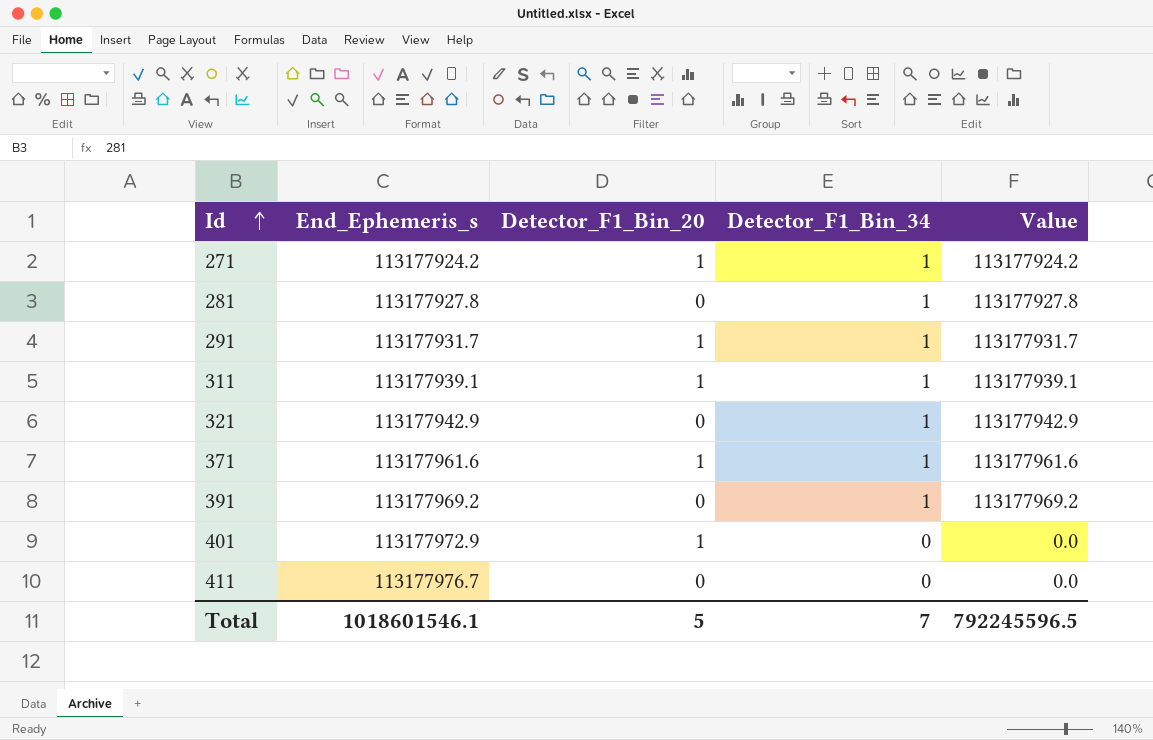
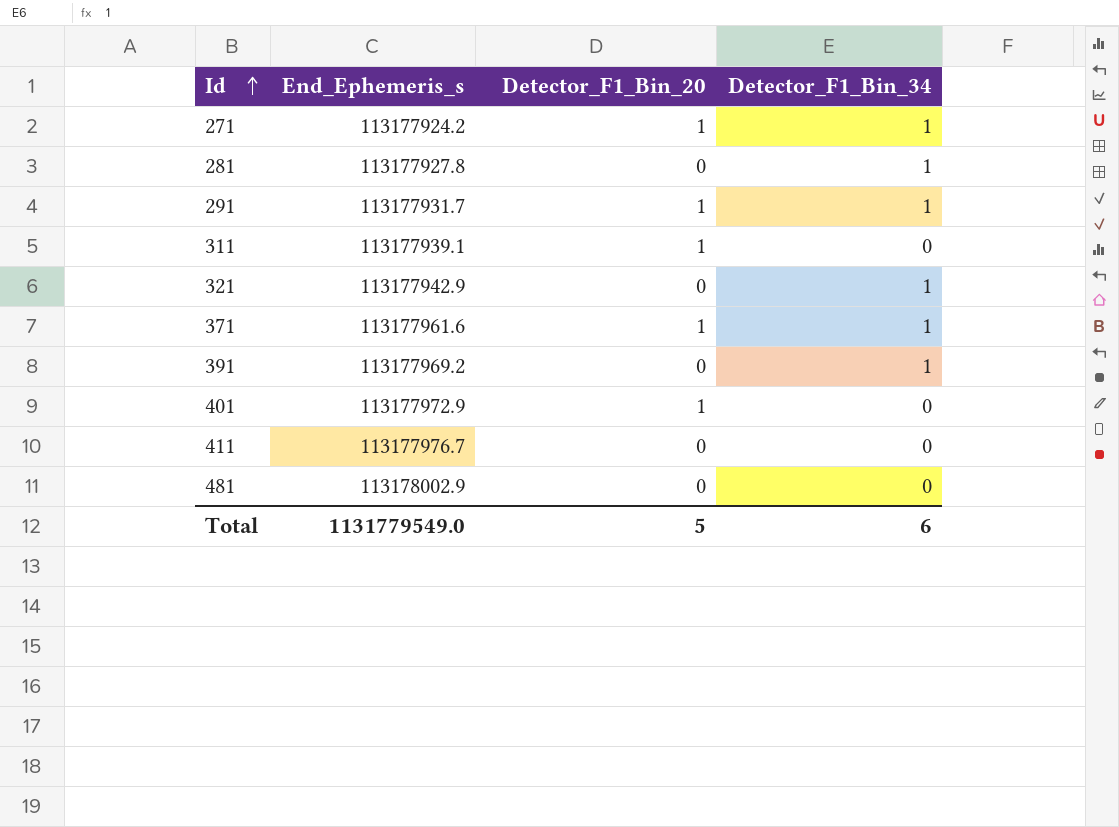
column Value | formula: [End_Ephemeris_s] * [Detector_F1_Bin_34] -> none
311 | Detector_F1_Bin_34: 1 -> 0
row 481: none -> 113178002.9 | 0 | 0
Total | End_Ephemeris_s: 1018601546.1 -> 1131779549.0
Total | Detector_F1_Bin_34: 7 -> 6

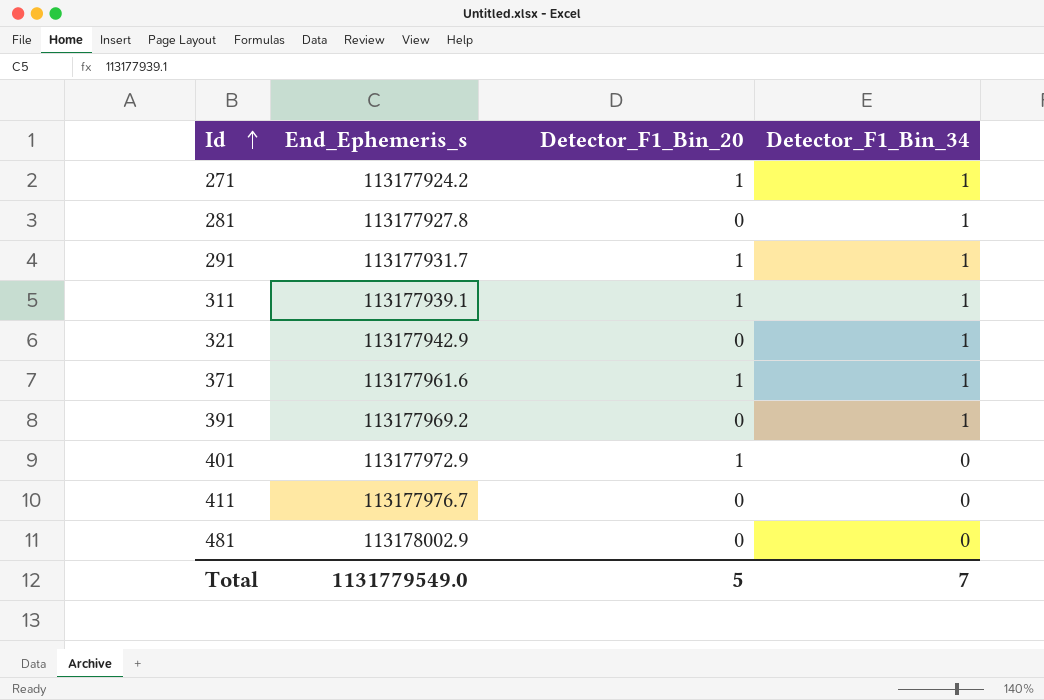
311 | Detector_F1_Bin_34: 0 -> 1
Total | Detector_F1_Bin_34: 6 -> 7

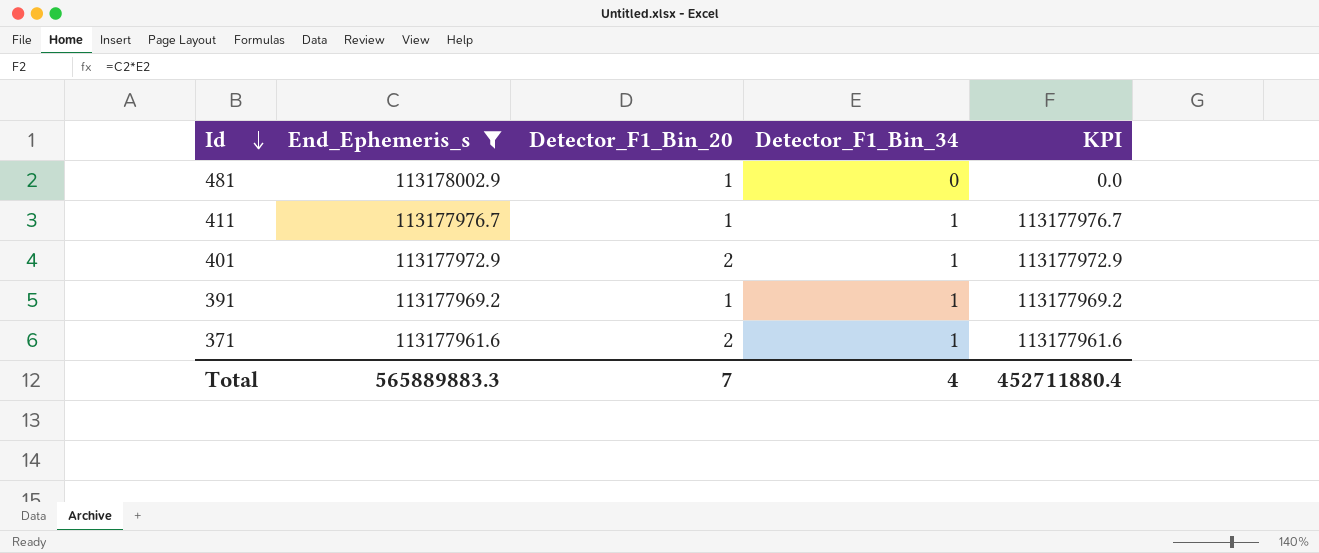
filter: none -> End_Ephemeris_s >= 113177961.6
row order: Id ascending -> Id descending
column KPI | formula: none -> [End_Ephemeris_s] * [Detector_F1_Bin_34]
481 | Detector_F1_Bin_20: 0 -> 1
411 | Detector_F1_Bin_20: 0 -> 1
411 | Detector_F1_Bin_34: 0 -> 1
401 | Detector_F1_Bin_20: 1 -> 2
401 | Detector_F1_Bin_34: 0 -> 1
391 | Detector_F1_Bin_20: 0 -> 1
371 | Detector_F1_Bin_20: 1 -> 2
Total | End_Ephemeris_s: 1131779549.0 -> 565889883.3
Total | Detector_F1_Bin_20: 5 -> 7
Total | Detector_F1_Bin_34: 7 -> 4

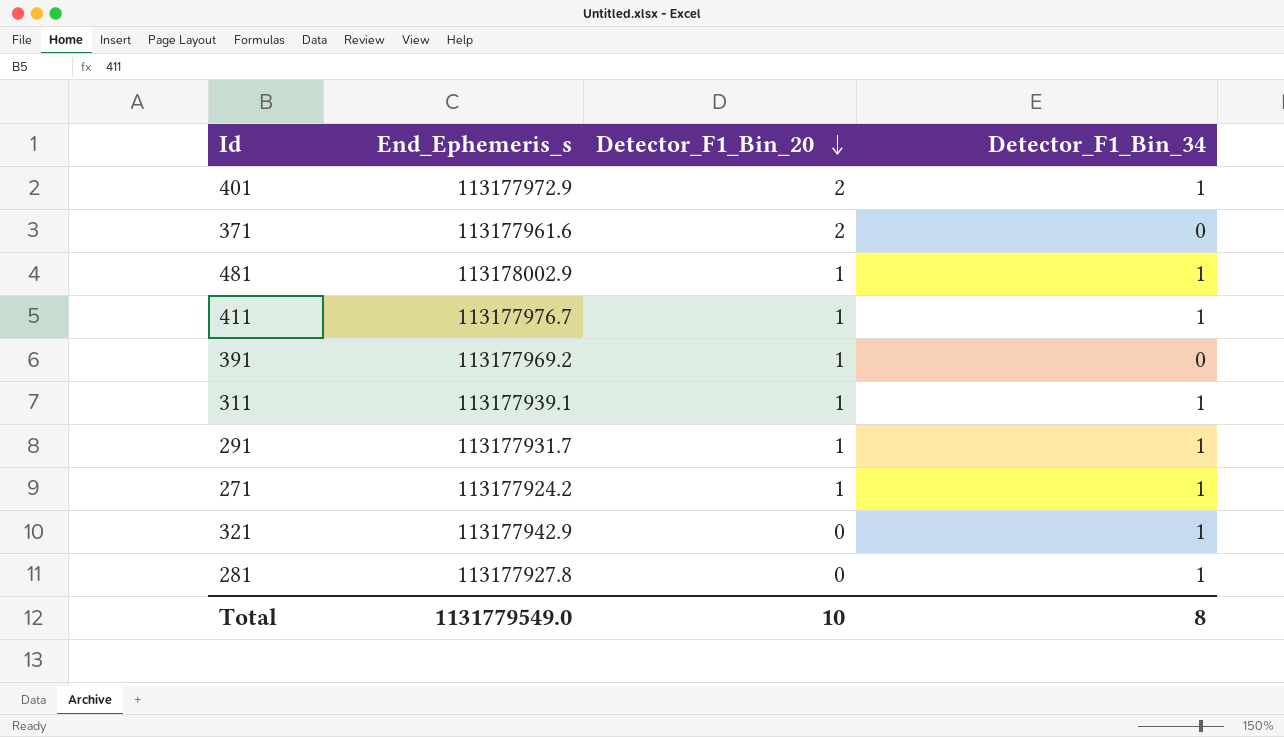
filter: End_Ephemeris_s >= 113177961.6 -> none
row order: Id descending -> Detector_F1_Bin_20 descending
column KPI | formula: [End_Ephemeris_s] * [Detector_F1_Bin_34] -> none
371 | Detector_F1_Bin_34: 1 -> 0
481 | Detector_F1_Bin_34: 0 -> 1
391 | Detector_F1_Bin_34: 1 -> 0
Total | End_Ephemeris_s: 565889883.3 -> 1131779549.0
Total | Detector_F1_Bin_20: 7 -> 10
Total | Detector_F1_Bin_34: 4 -> 8

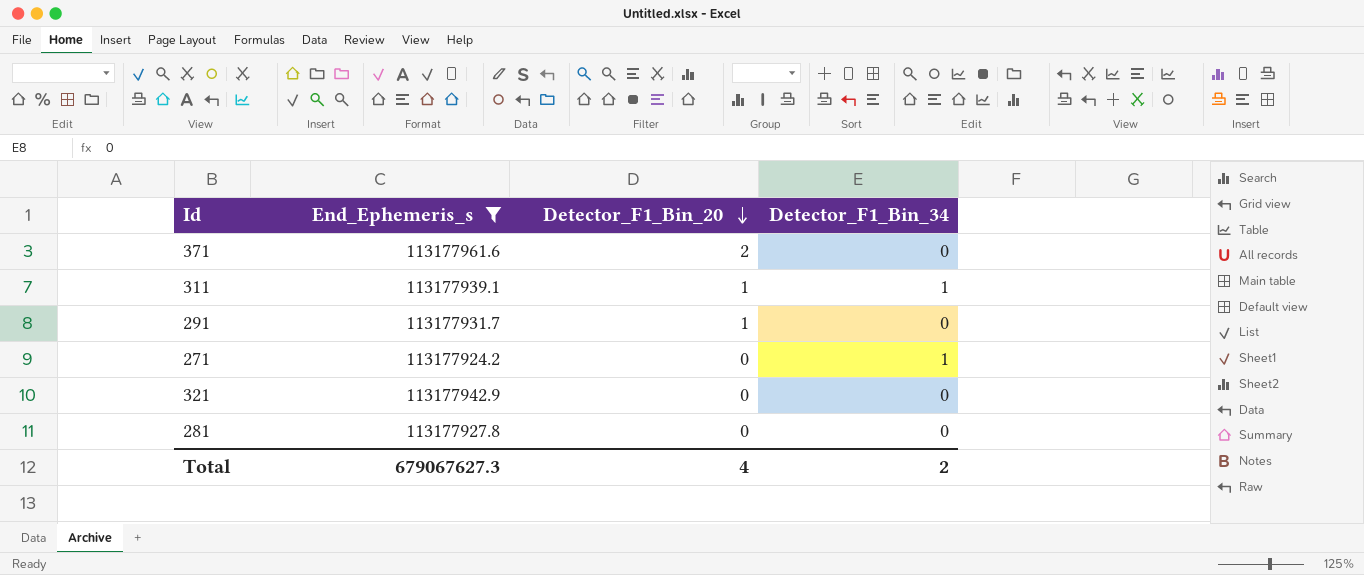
filter: none -> End_Ephemeris_s <= 113177961.6
291 | Detector_F1_Bin_34: 1 -> 0
271 | Detector_F1_Bin_20: 1 -> 0
321 | Detector_F1_Bin_34: 1 -> 0
281 | Detector_F1_Bin_34: 1 -> 0
Total | End_Ephemeris_s: 1131779549.0 -> 679067627.3
Total | Detector_F1_Bin_20: 10 -> 4
Total | Detector_F1_Bin_34: 8 -> 2

